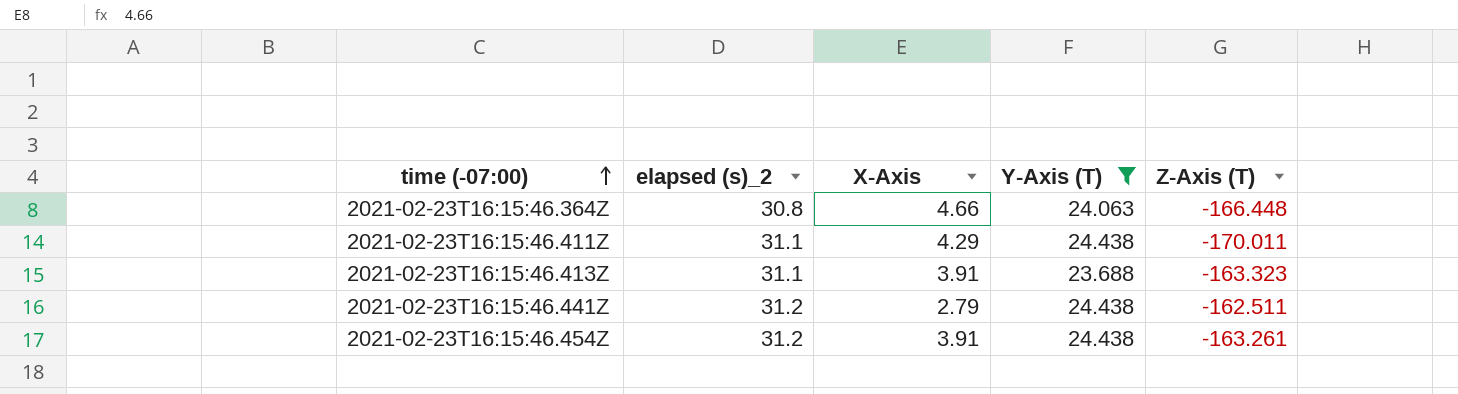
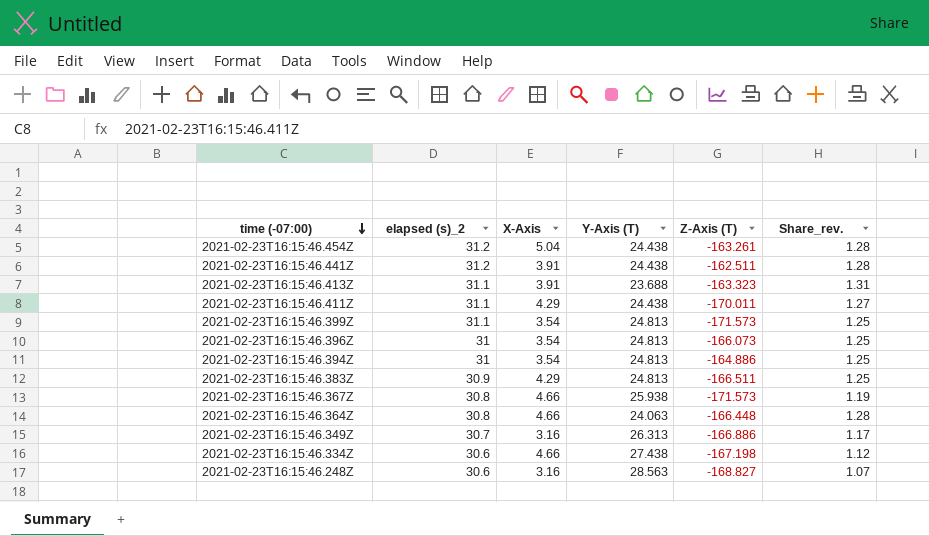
filter: Y-Axis (T) <= 24.438 -> none
row order: time (-07:00) ascending -> time (-07:00) descending
column Share_rev. | formula: none -> [elapsed (s)_2] / [Y-Axis (T)]
2021-02-23T16:15:46.454Z | X-Axis: 3.91 -> 5.04
2021-02-23T16:15:46.441Z | X-Axis: 2.79 -> 3.91

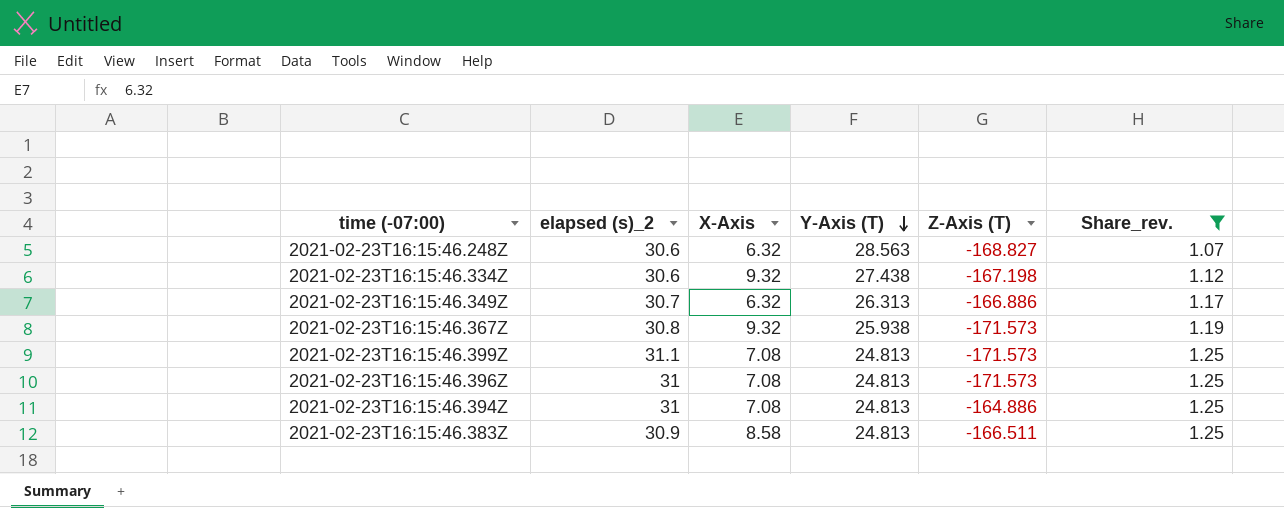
filter: none -> Share_rev. <= 1.25
row order: time (-07:00) descending -> Y-Axis (T) descending
2021-02-23T16:15:46.248Z | X-Axis: 3.16 -> 6.32
2021-02-23T16:15:46.334Z | X-Axis: 4.66 -> 9.32
2021-02-23T16:15:46.349Z | X-Axis: 3.16 -> 6.32
2021-02-23T16:15:46.367Z | X-Axis: 4.66 -> 9.32
2021-02-23T16:15:46.399Z | X-Axis: 3.54 -> 7.08
2021-02-23T16:15:46.396Z | X-Axis: 3.54 -> 7.08
2021-02-23T16:15:46.396Z | Z-Axis (T): -166.073 -> -171.573
2021-02-23T16:15:46.394Z | X-Axis: 3.54 -> 7.08
2021-02-23T16:15:46.383Z | X-Axis: 4.29 -> 8.58

